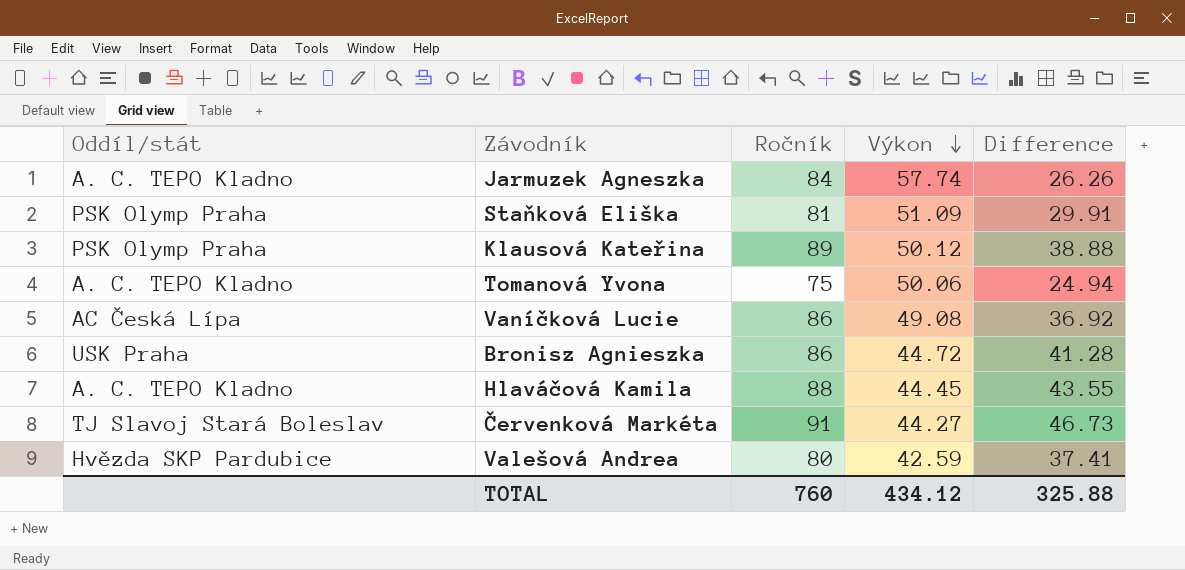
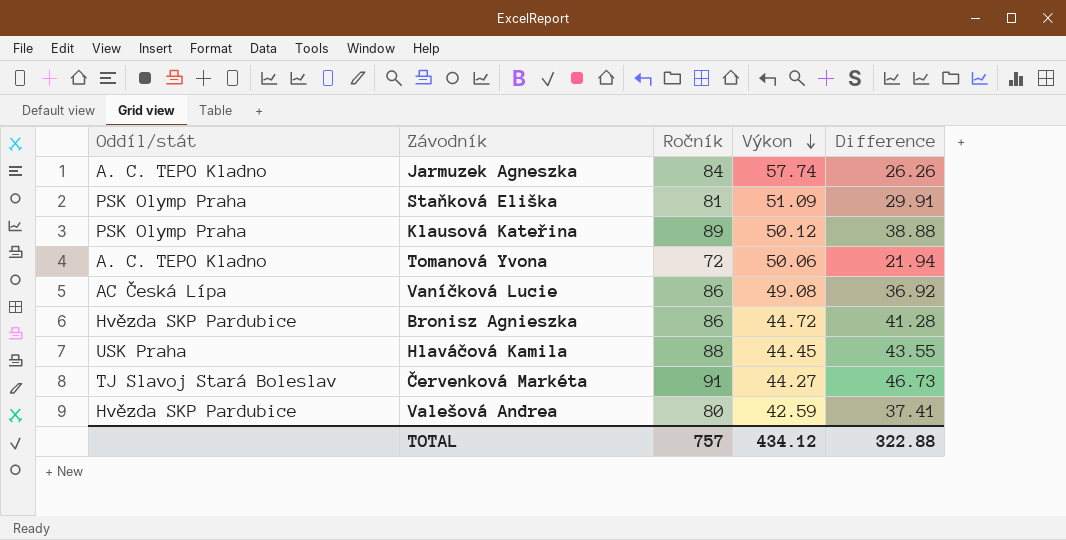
Tomanová Yvona | Ročník: 75 -> 72
Tomanová Yvona | Difference: 24.94 -> 21.94
Bronisz Agnieszka | Oddíl/stát: USK Praha -> Hvězda SKP Pardubice
Hlaváčová Kamila | Oddíl/stát: A. C. TEPO Kladno -> USK Praha
TOTAL | Ročník: 760 -> 757
TOTAL | Difference: 325.88 -> 322.88

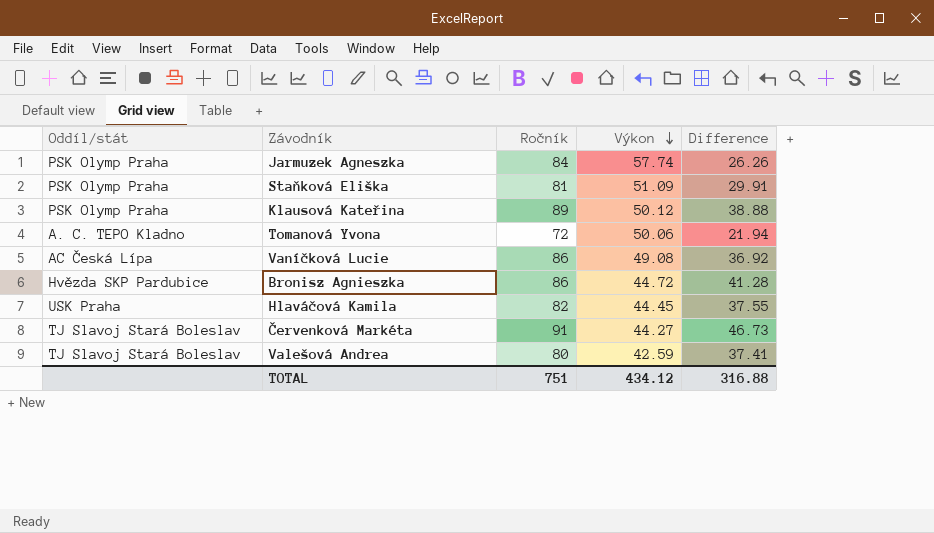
Jarmuzek Agneszka | Oddíl/stát: A. C. TEPO Kladno -> PSK Olymp Praha
Hlaváčová Kamila | Ročník: 88 -> 82
Hlaváčová Kamila | Difference: 43.55 -> 37.55
Valešová Andrea | Oddíl/stát: Hvězda SKP Pardubice -> TJ Slavoj Stará Boleslav
TOTAL | Ročník: 757 -> 751
TOTAL | Difference: 322.88 -> 316.88

